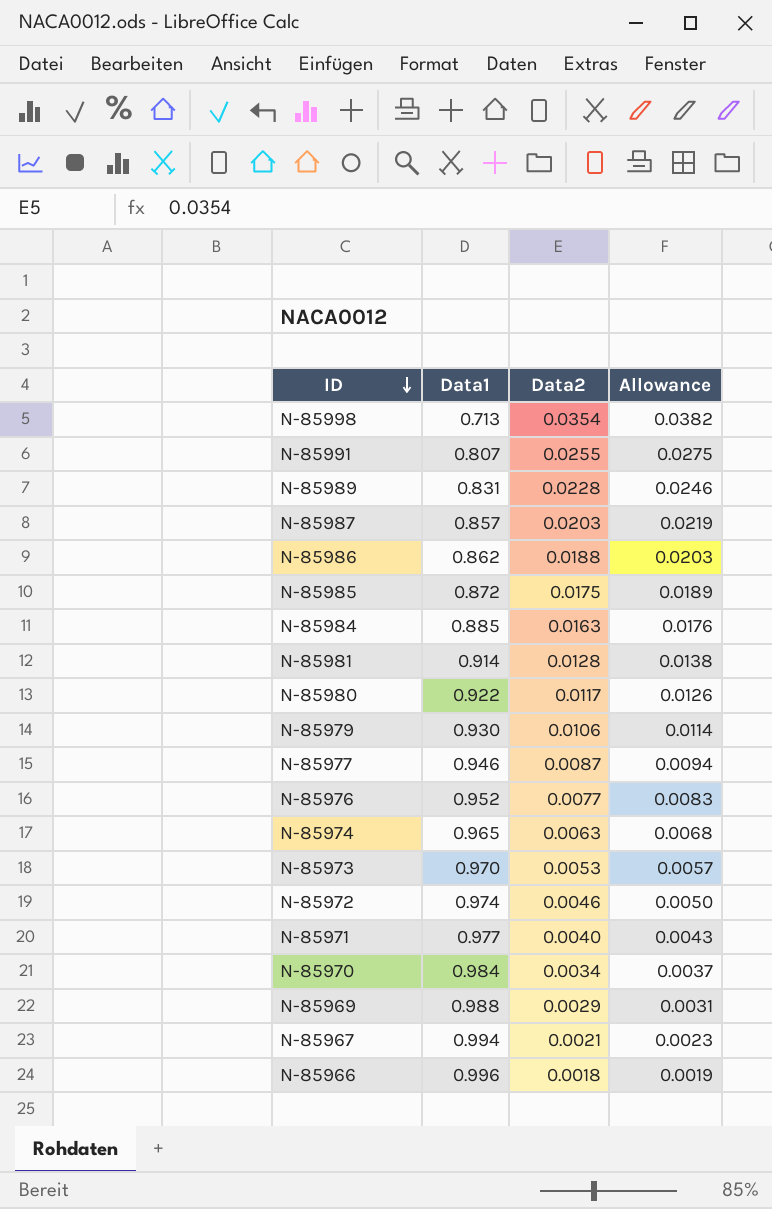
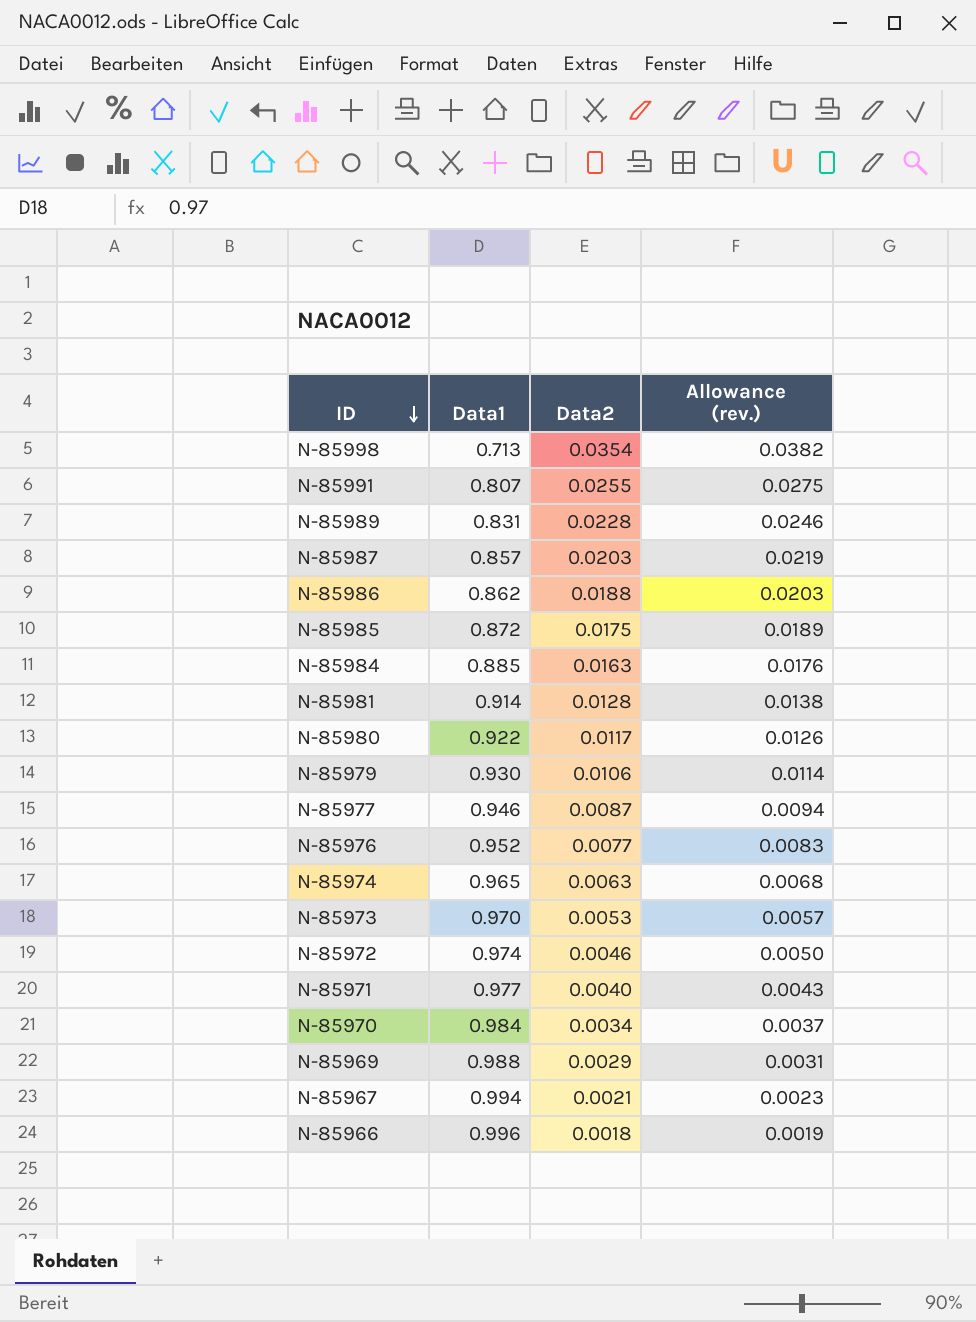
column name: Allowance -> Allowance (rev.)

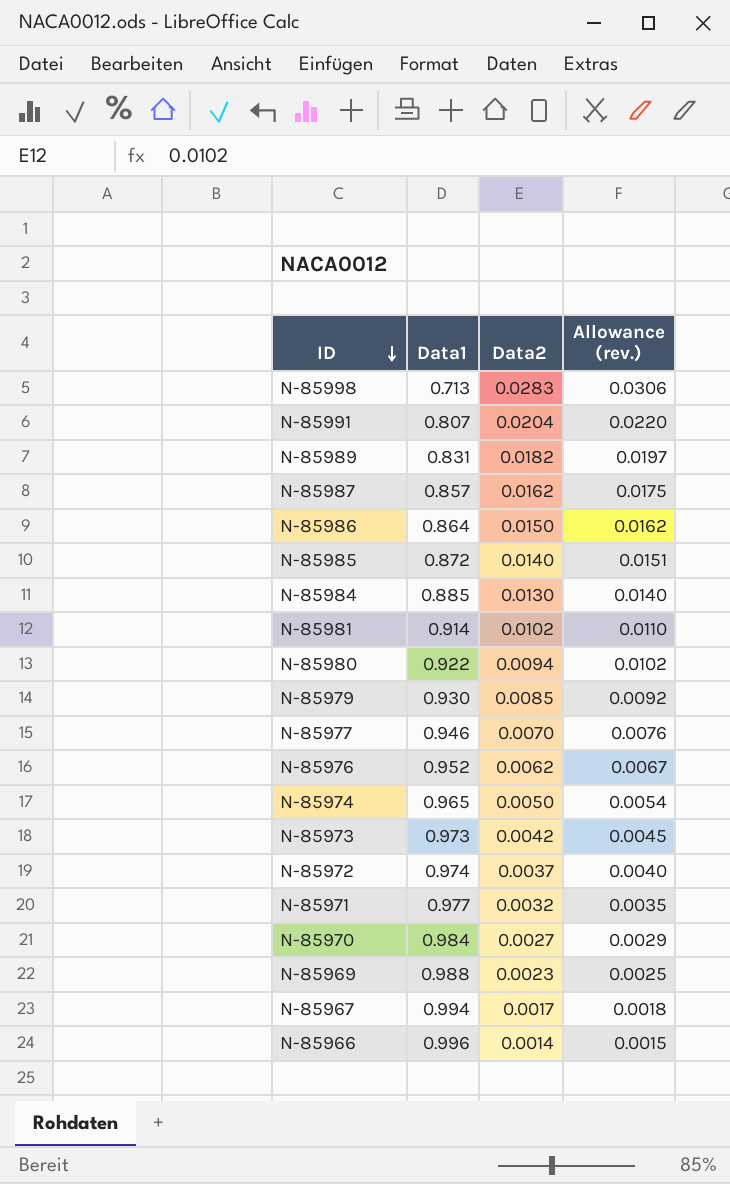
N-85998 | Data2: 0.0354 -> 0.0283
N-85998 | Allowance (rev.): 0.0382 -> 0.0306
N-85991 | Data2: 0.0255 -> 0.0204
N-85991 | Allowance (rev.): 0.0275 -> 0.0220
N-85989 | Data2: 0.0228 -> 0.0182
N-85989 | Allowance (rev.): 0.0246 -> 0.0197
N-85987 | Data2: 0.0203 -> 0.0162
N-85987 | Allowance (rev.): 0.0219 -> 0.0175
N-85986 | Data1: 0.862 -> 0.864
N-85986 | Data2: 0.0188 -> 0.0150
N-85986 | Allowance (rev.): 0.0203 -> 0.0162
N-85985 | Data2: 0.0175 -> 0.0140
N-85985 | Allowance (rev.): 0.0189 -> 0.0151
N-85984 | Data2: 0.0163 -> 0.0130
N-85984 | Allowance (rev.): 0.0176 -> 0.0140
N-85981 | Data2: 0.0128 -> 0.0102
N-85981 | Allowance (rev.): 0.0138 -> 0.0110
N-85980 | Data2: 0.0117 -> 0.0094
N-85980 | Allowance (rev.): 0.0126 -> 0.0102
N-85979 | Data2: 0.0106 -> 0.0085
N-85979 | Allowance (rev.): 0.0114 -> 0.0092
N-85977 | Data2: 0.0087 -> 0.0070
N-85977 | Allowance (rev.): 0.0094 -> 0.0076
N-85976 | Data2: 0.0077 -> 0.0062
N-85976 | Allowance (rev.): 0.0083 -> 0.0067
N-85974 | Data2: 0.0063 -> 0.0050
N-85974 | Allowance (rev.): 0.0068 -> 0.0054
N-85973 | Data1: 0.970 -> 0.973
N-85973 | Data2: 0.0053 -> 0.0042
N-85973 | Allowance (rev.): 0.0057 -> 0.0045
N-85972 | Data2: 0.0046 -> 0.0037
N-85972 | Allowance (rev.): 0.0050 -> 0.0040
N-85971 | Data2: 0.0040 -> 0.0032
N-85971 | Allowance (rev.): 0.0043 -> 0.0035
N-85970 | Data2: 0.0034 -> 0.0027
N-85970 | Allowance (rev.): 0.0037 -> 0.0029
N-85969 | Data2: 0.0029 -> 0.0023
N-85969 | Allowance (rev.): 0.0031 -> 0.0025
N-85967 | Data2: 0.0021 -> 0.0017
N-85967 | Allowance (rev.): 0.0023 -> 0.0018
N-85966 | Data2: 0.0018 -> 0.0014
N-85966 | Allowance (rev.): 0.0019 -> 0.0015

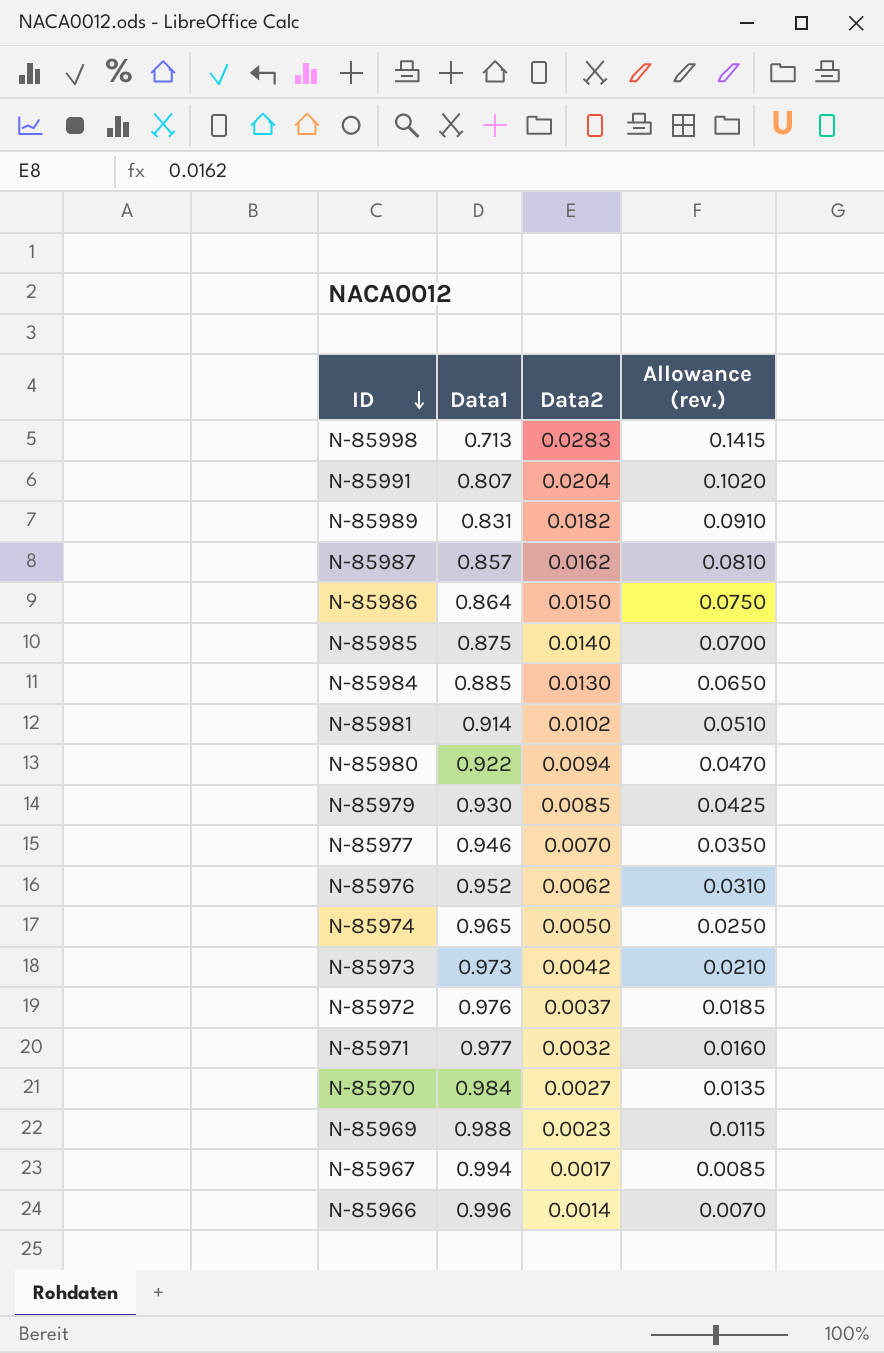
column Allowance (rev.) | formula: [Data2] * 1.08 -> [Data2] * 5
N-85985 | Data1: 0.872 -> 0.875
N-85972 | Data1: 0.974 -> 0.976

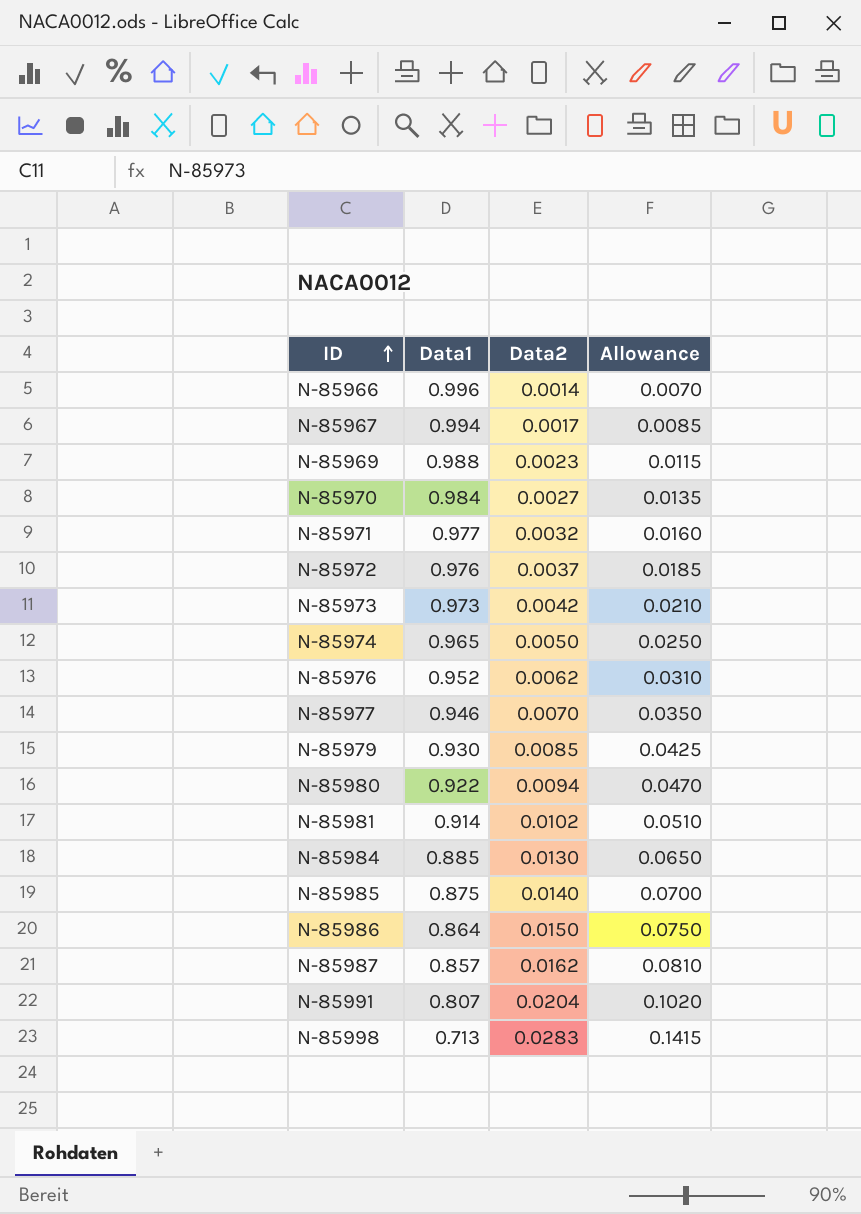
row order: ID descending -> ID ascending
column name: Allowance (rev.) -> Allowance
row N-85989: 0.831 | 0.0182 | 0.0910 -> none

